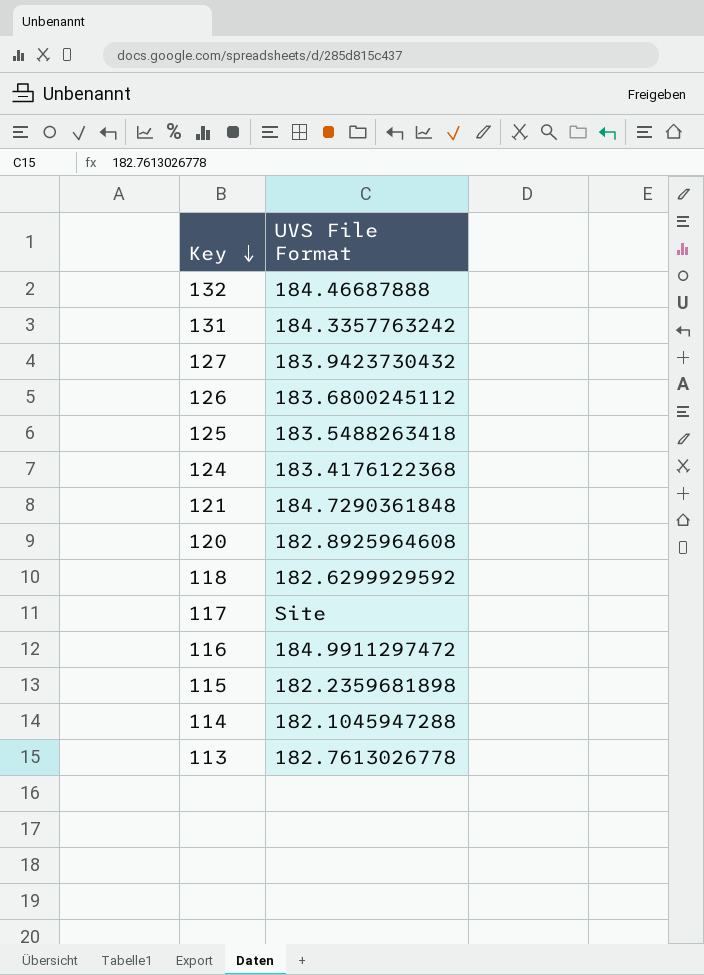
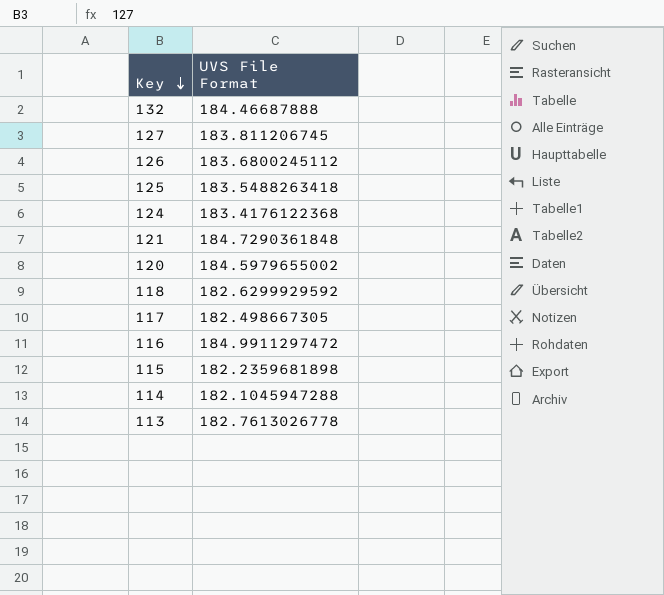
row 131: 184.3357763242 -> none
127 | UVS File Format: 183.9423730432 -> 183.811206745
120 | UVS File Format: 182.8925964608 -> 184.5979655002
117 | UVS File Format: Site -> 182.498667305

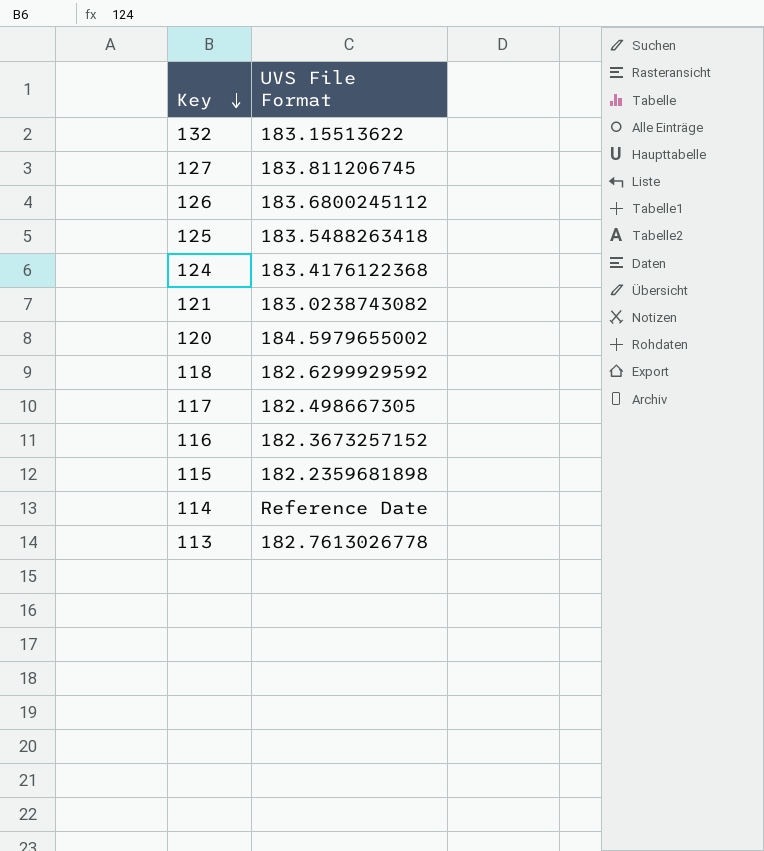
132 | UVS File Format: 184.46687888 -> 183.15513622
121 | UVS File Format: 184.7290361848 -> 183.0238743082
116 | UVS File Format: 184.9911297472 -> 182.3673257152
114 | UVS File Format: 182.1045947288 -> Reference Date

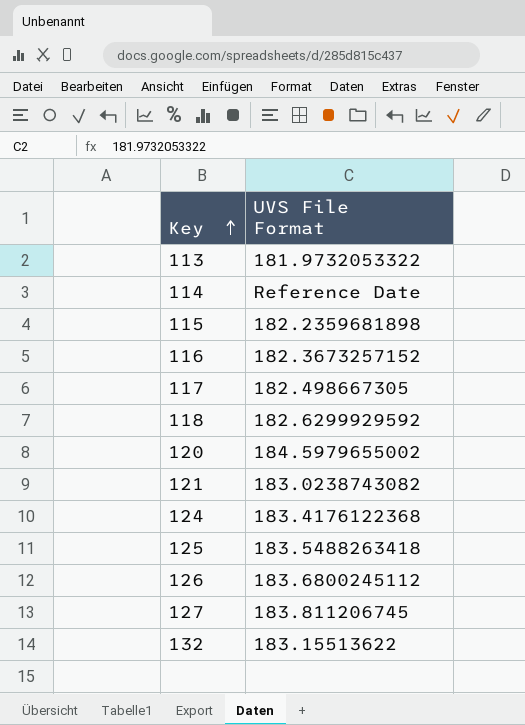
row order: Key descending -> Key ascending
113 | UVS File Format: 182.7613026778 -> 181.9732053322

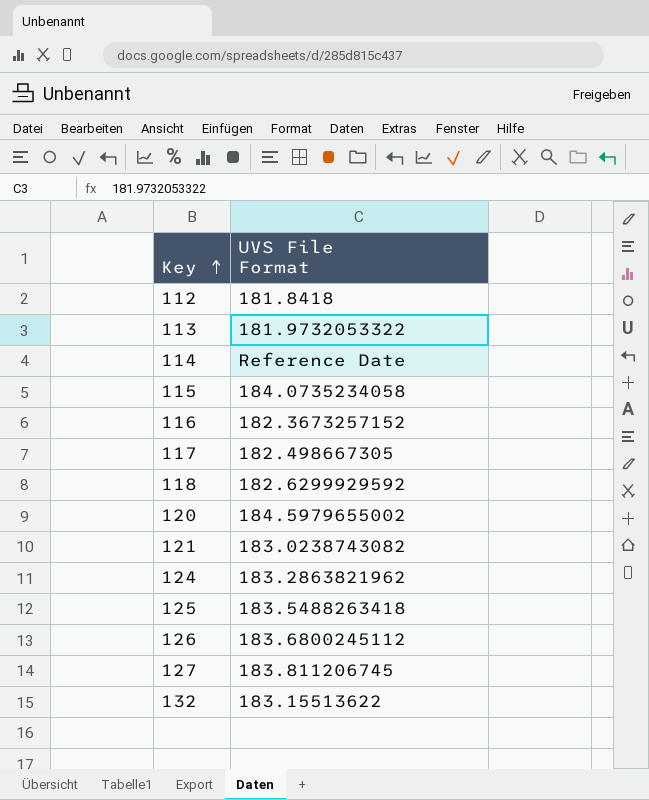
row 112: none -> 181.8418
115 | UVS File Format: 182.2359681898 -> 184.0735234058
124 | UVS File Format: 183.4176122368 -> 183.2863821962

